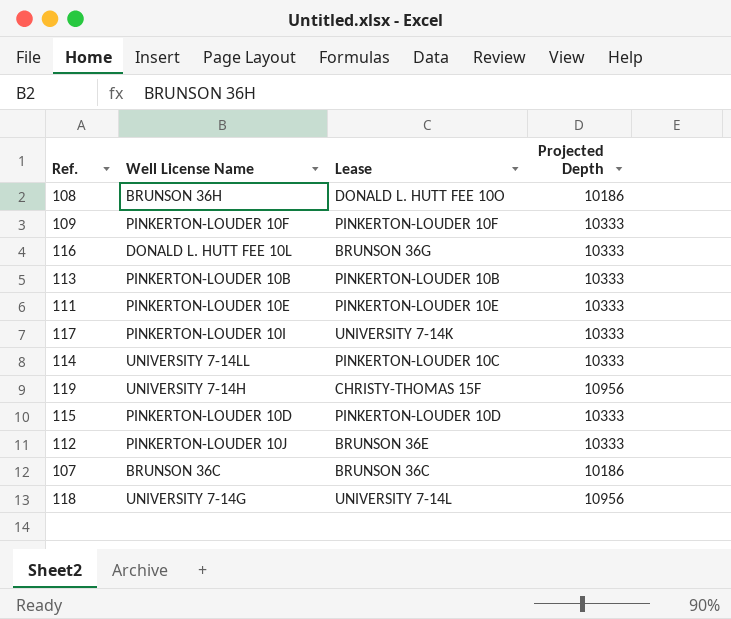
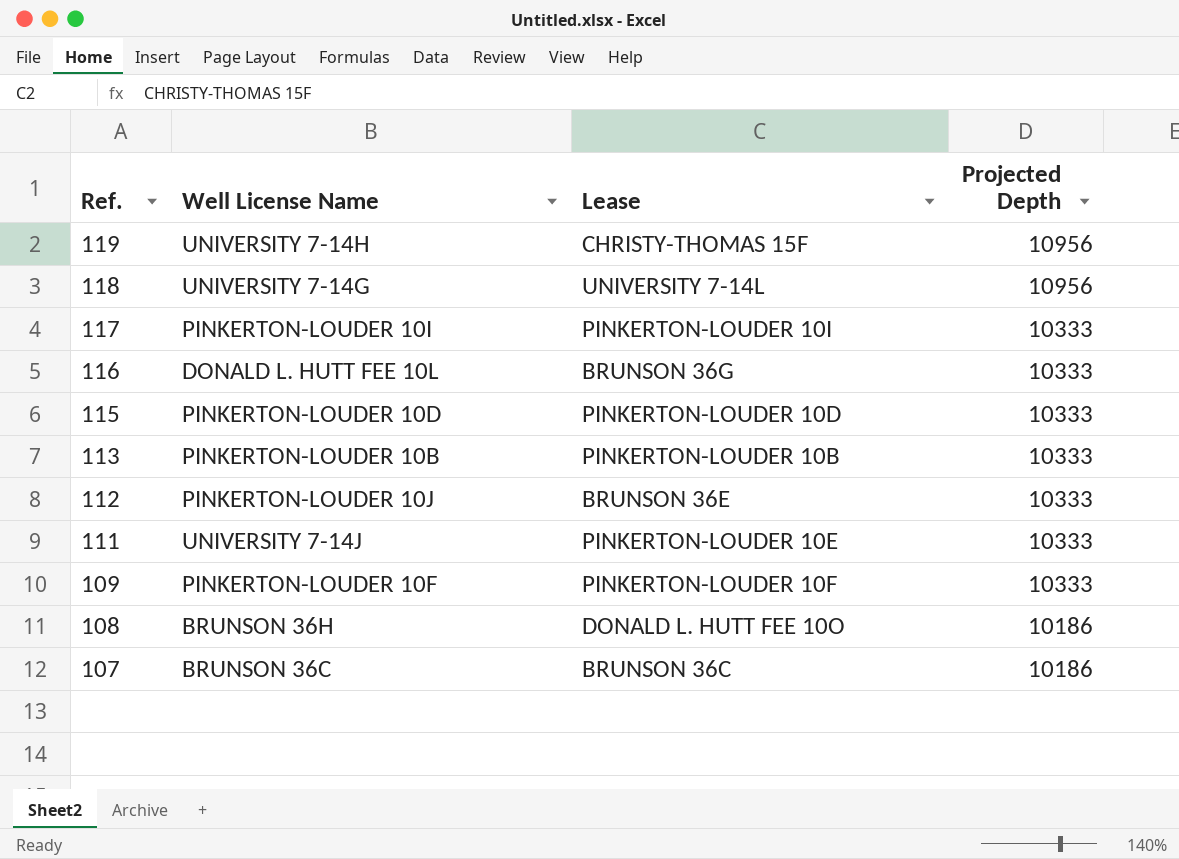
row order: none -> Ref. descending
row 114: UNIVERSITY 7-14LL | PINKERTON-LOUDER 10C | 10333 -> none
117 | Lease: UNIVERSITY 7-14K -> PINKERTON-LOUDER 10I
111 | Well License Name: PINKERTON-LOUDER 10E -> UNIVERSITY 7-14J

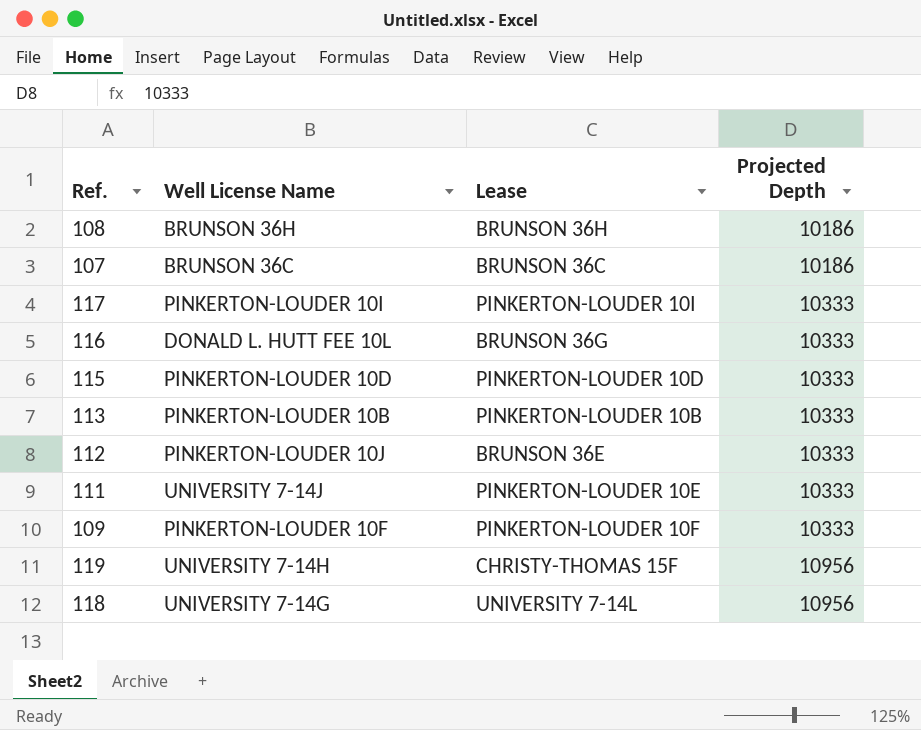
row order: Ref. descending -> Projected Depth ascending
108 | Lease: DONALD L. HUTT FEE 10O -> BRUNSON 36H

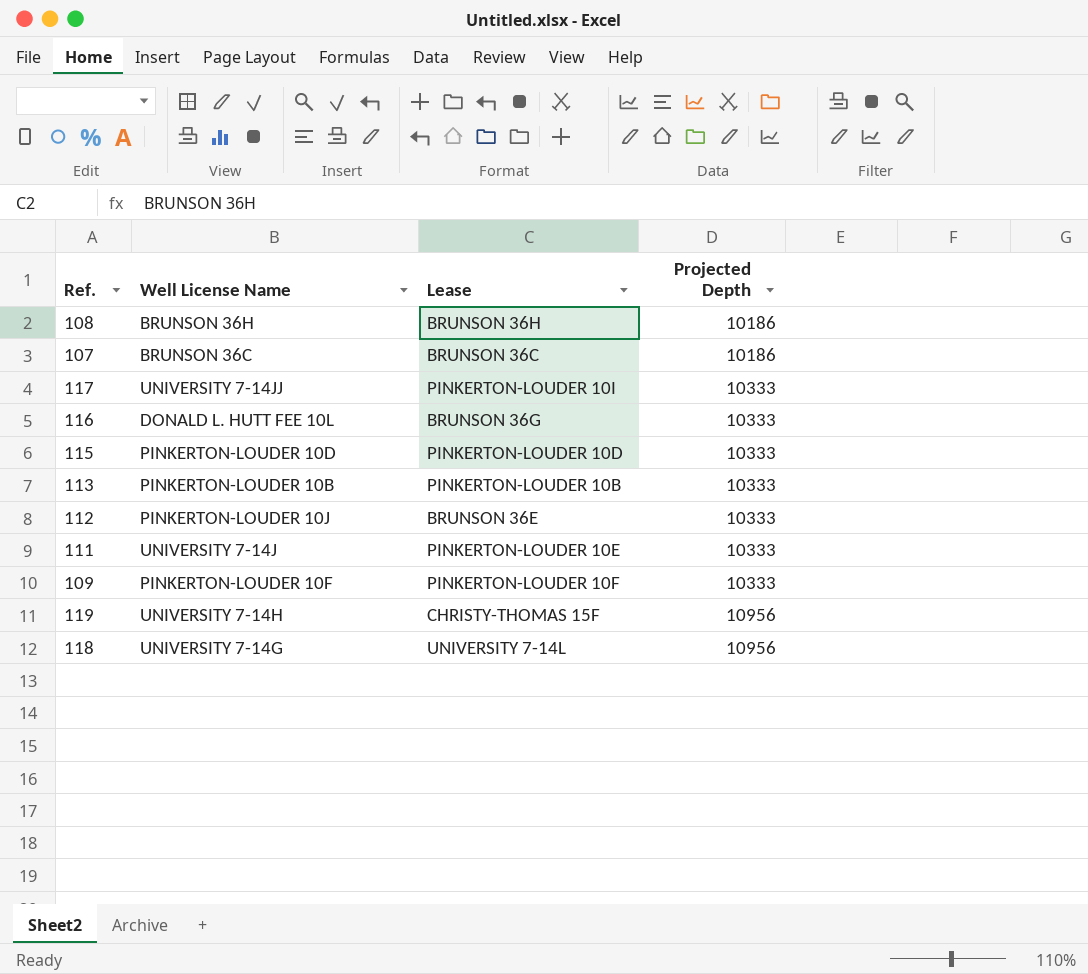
117 | Well License Name: PINKERTON-LOUDER 10I -> UNIVERSITY 7-14JJ

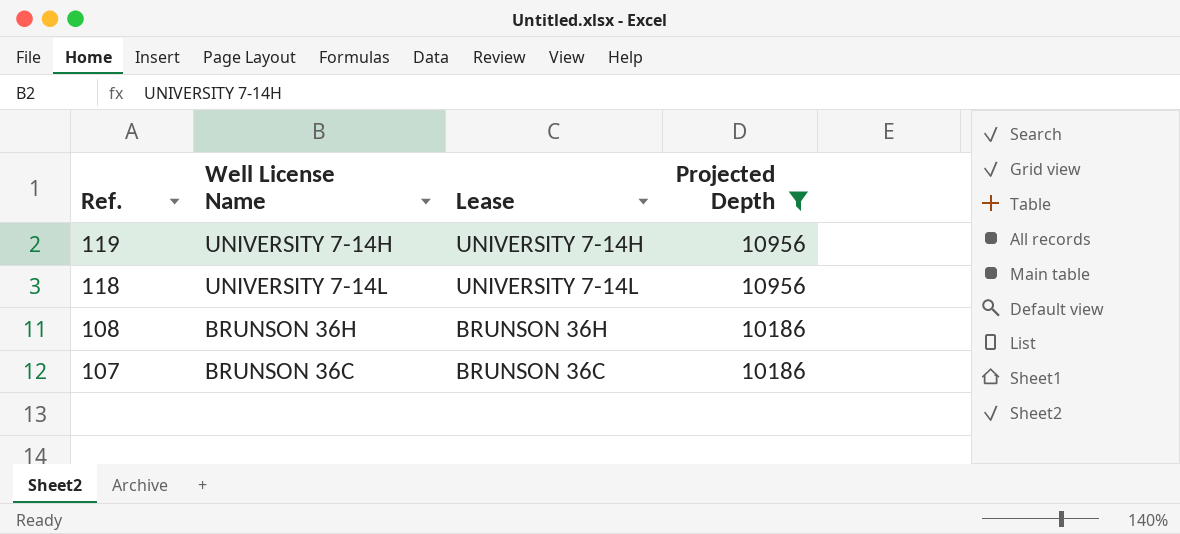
filter: none -> Projected Depth != 10333
row order: Projected Depth ascending -> Ref. descending
119 | Lease: CHRISTY-THOMAS 15F -> UNIVERSITY 7-14H
118 | Well License Name: UNIVERSITY 7-14G -> UNIVERSITY 7-14L

